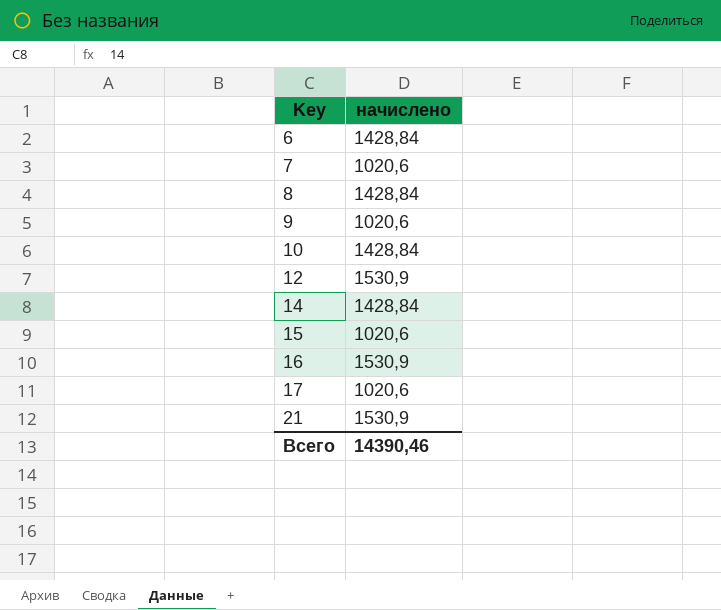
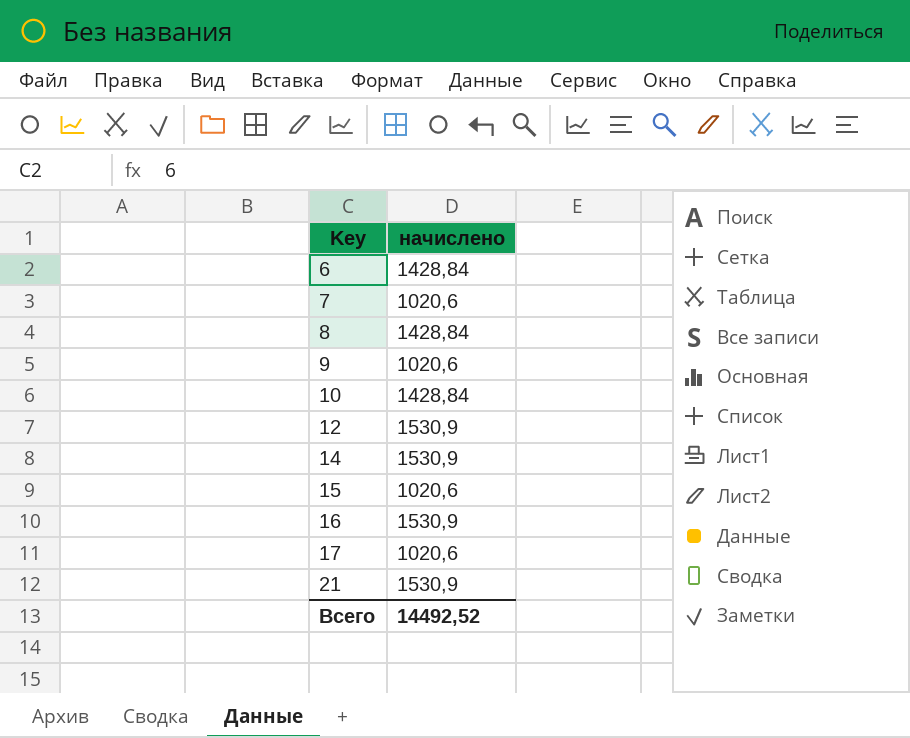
14 | начислено: 1428,84 -> 1530,9
Всего | начислено: 14390,46 -> 14492,52

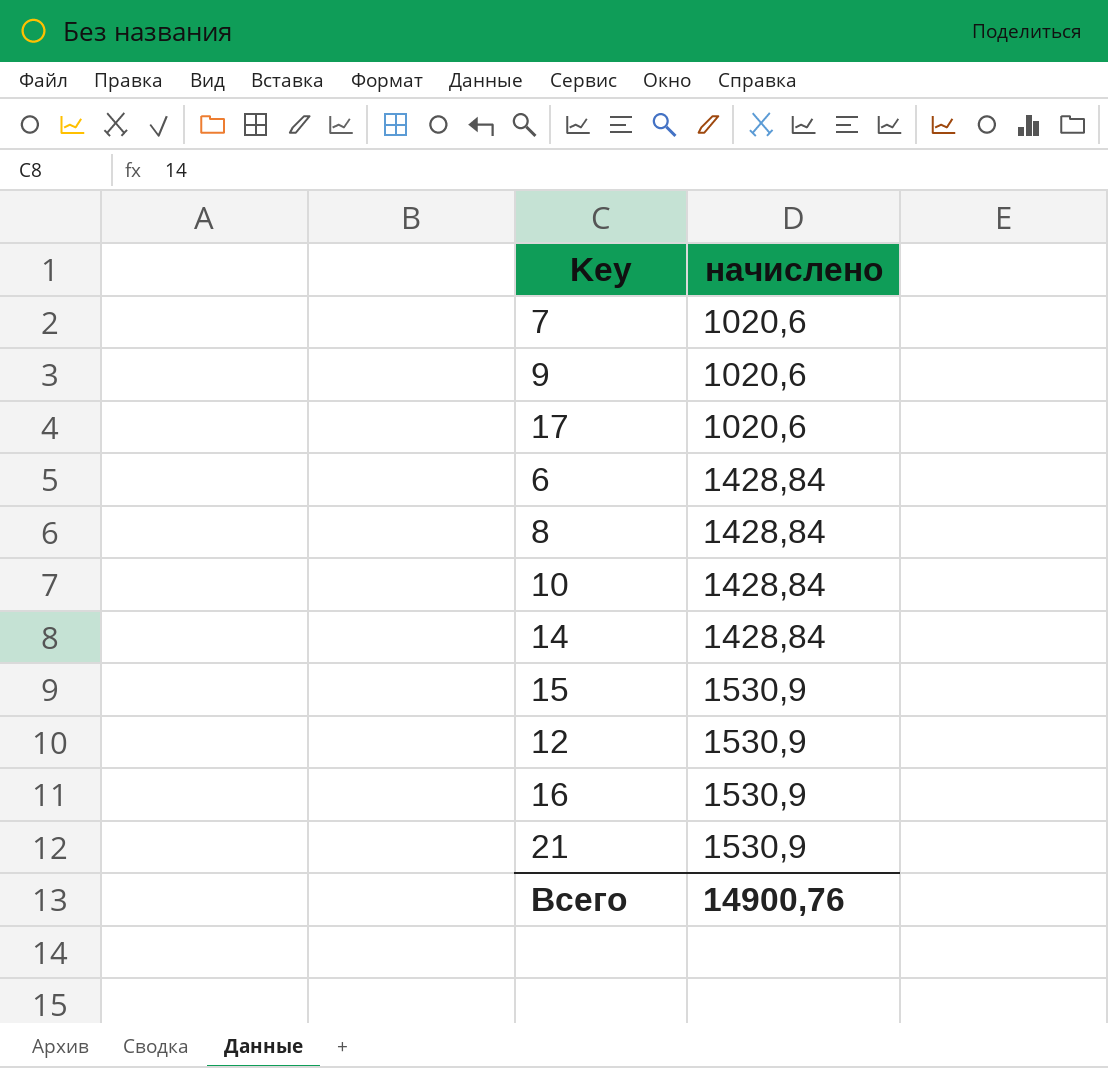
row order: Key ascending -> начислено ascending
14 | начислено: 1530,9 -> 1428,84
15 | начислено: 1020,6 -> 1530,9
Всего | начислено: 14492,52 -> 14900,76

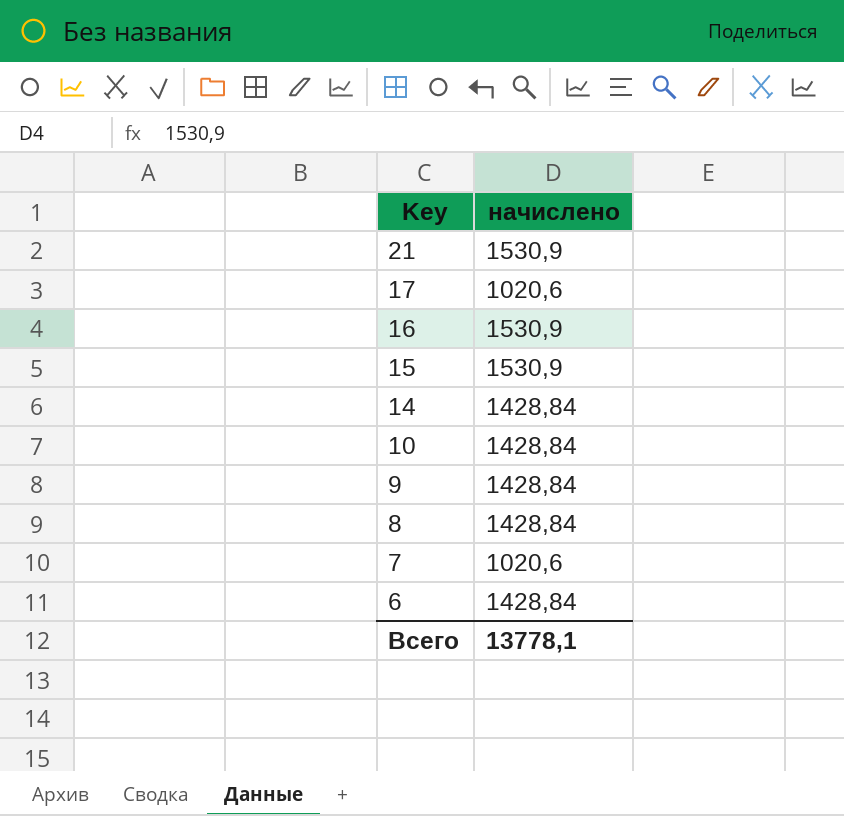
row order: начислено ascending -> Key descending
row 12: 1530,9 -> none
9 | начислено: 1020,6 -> 1428,84
Всего | начислено: 14900,76 -> 13778,1

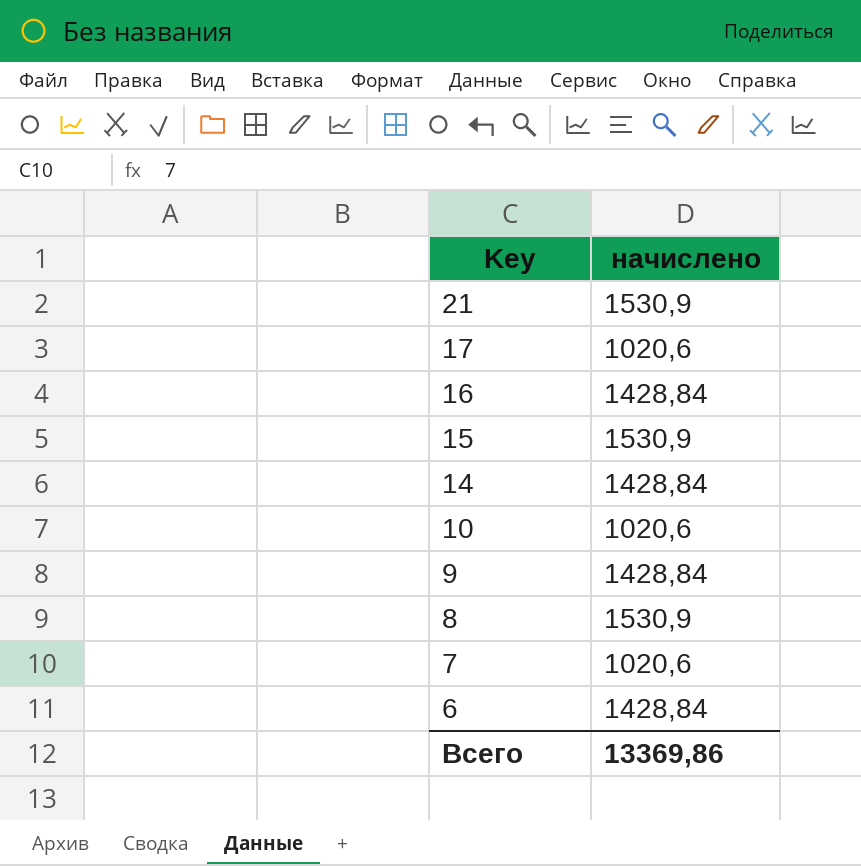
16 | начислено: 1530,9 -> 1428,84
10 | начислено: 1428,84 -> 1020,6
8 | начислено: 1428,84 -> 1530,9
Всего | начислено: 13778,1 -> 13369,86

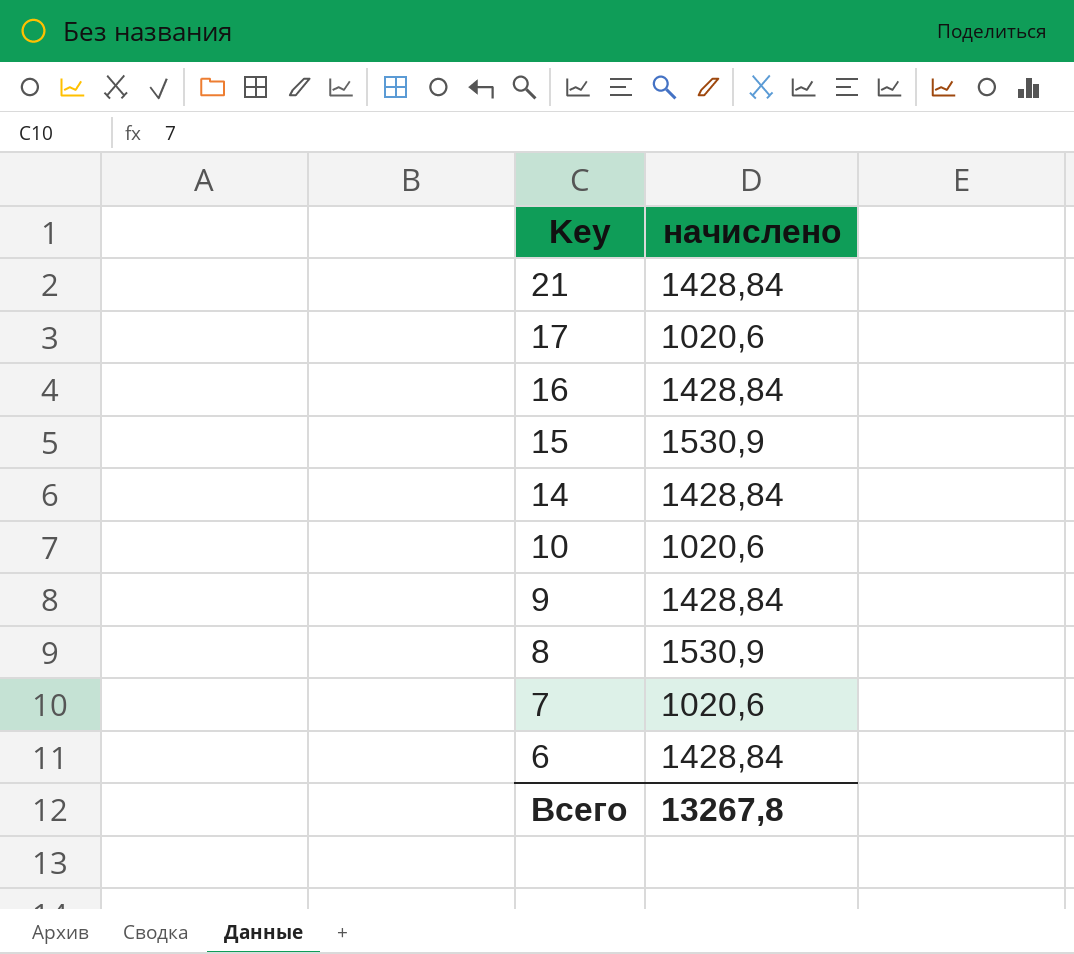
21 | начислено: 1530,9 -> 1428,84
Всего | начислено: 13369,86 -> 13267,8

